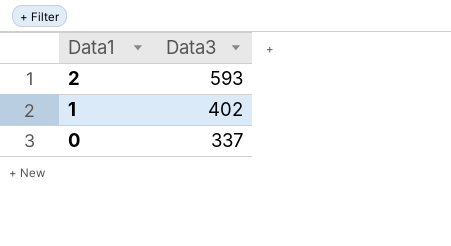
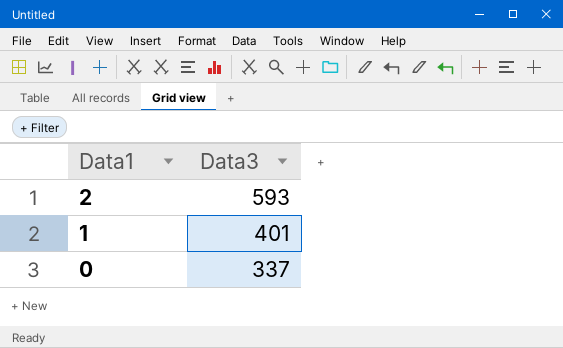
1 | Data3: 402 -> 401

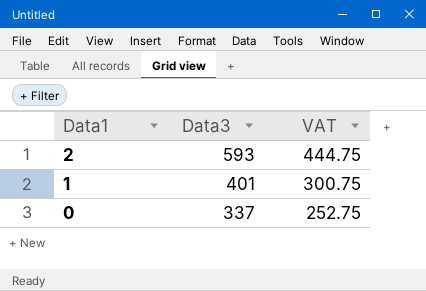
column VAT | formula: none -> [Data3] * 0.75

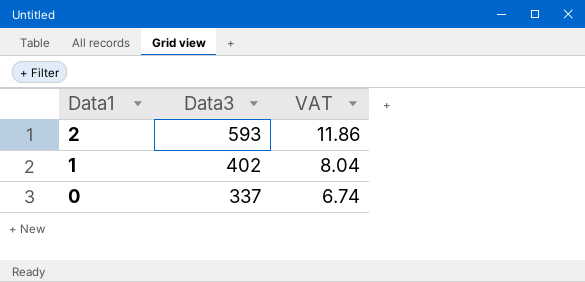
column VAT | formula: [Data3] * 0.75 -> [Data3] * 0.02
1 | Data3: 401 -> 402

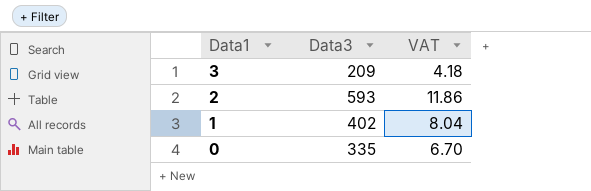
row 3: none -> 209 | 4.18
0 | Data3: 337 -> 335
0 | VAT: 6.74 -> 6.70

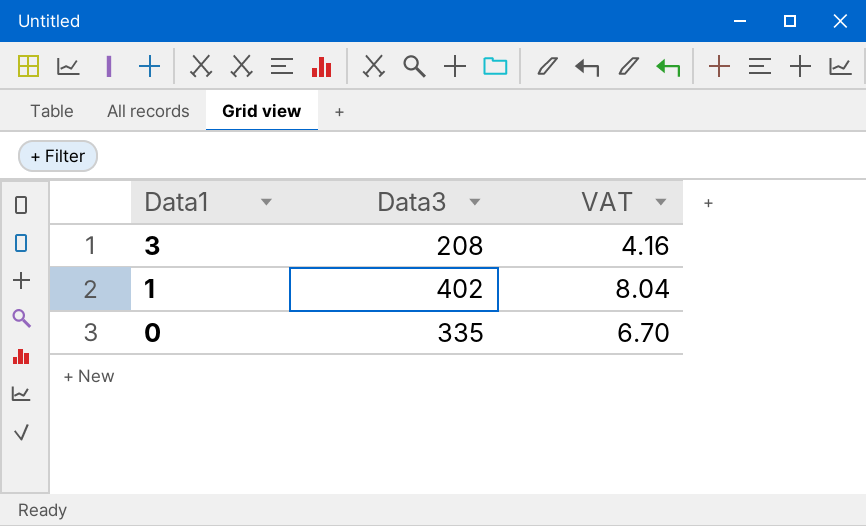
row 2: 593 | 11.86 -> none
3 | Data3: 209 -> 208
3 | VAT: 4.18 -> 4.16

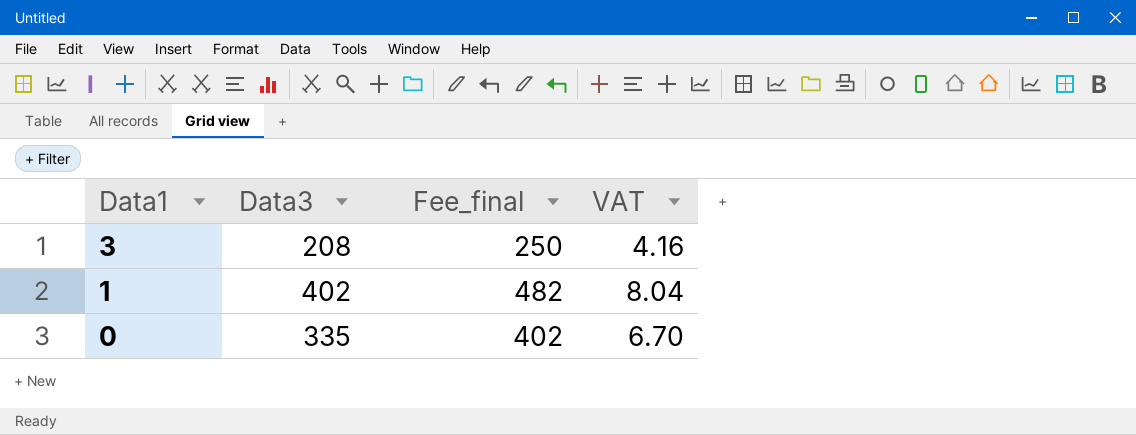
column Fee_final | formula: none -> [Data3] * 1.2

